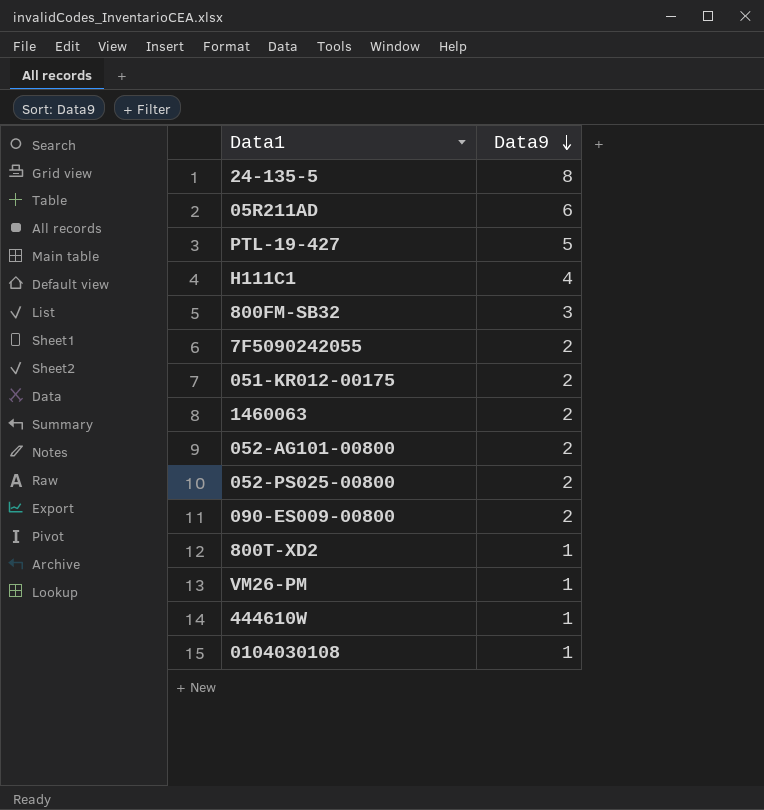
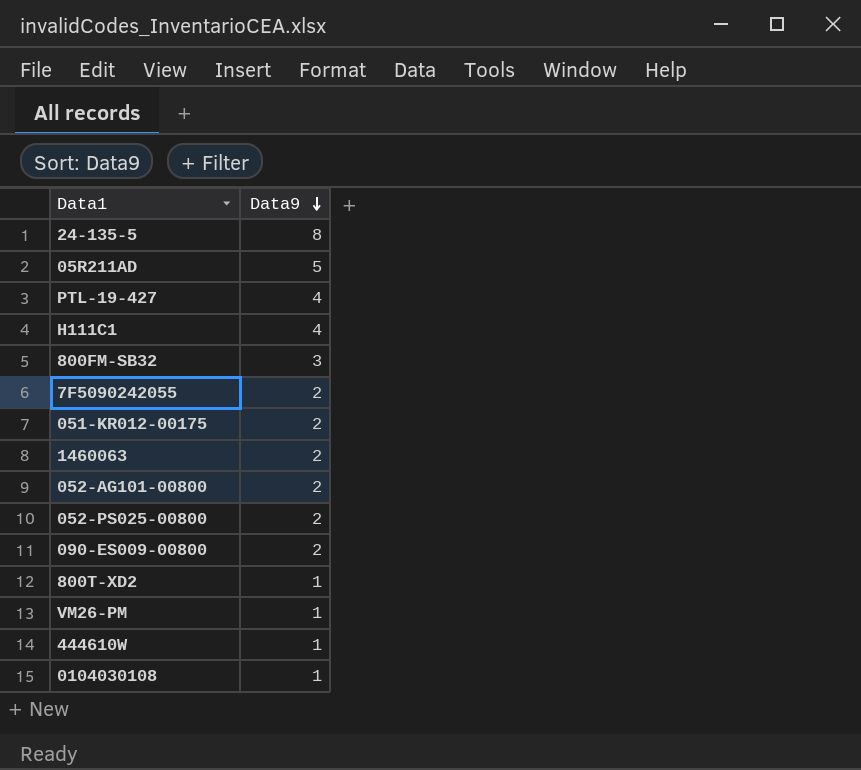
05R211AD | Data9: 6 -> 5
PTL-19-427 | Data9: 5 -> 4

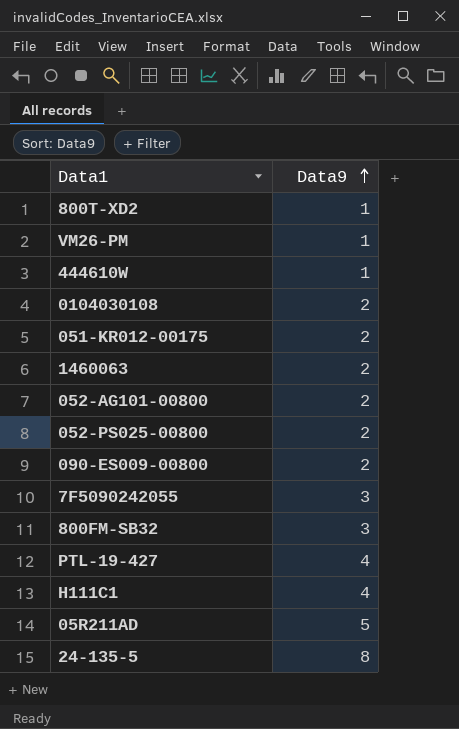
row order: Data9 descending -> Data9 ascending
0104030108 | Data9: 1 -> 2
7F5090242055 | Data9: 2 -> 3

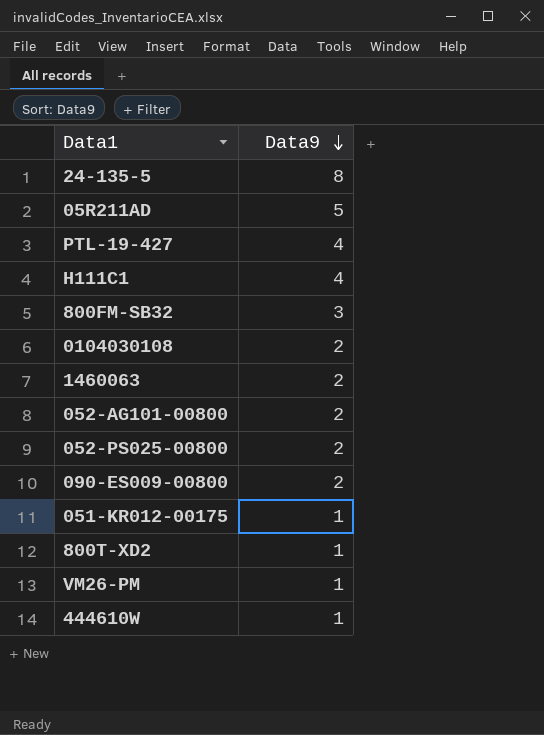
row order: Data9 ascending -> Data9 descending
row 7F5090242055: 3 -> none
051-KR012-00175 | Data9: 2 -> 1

